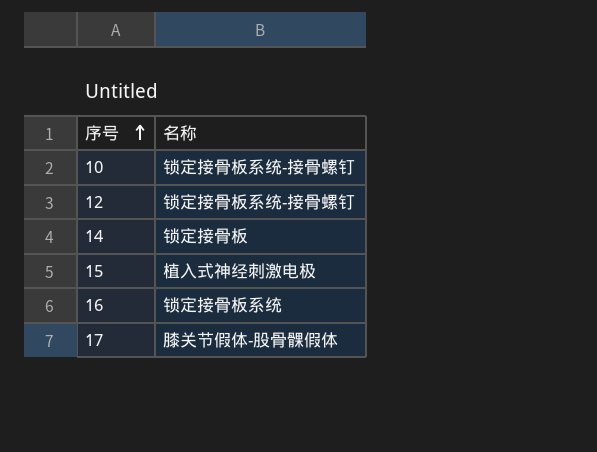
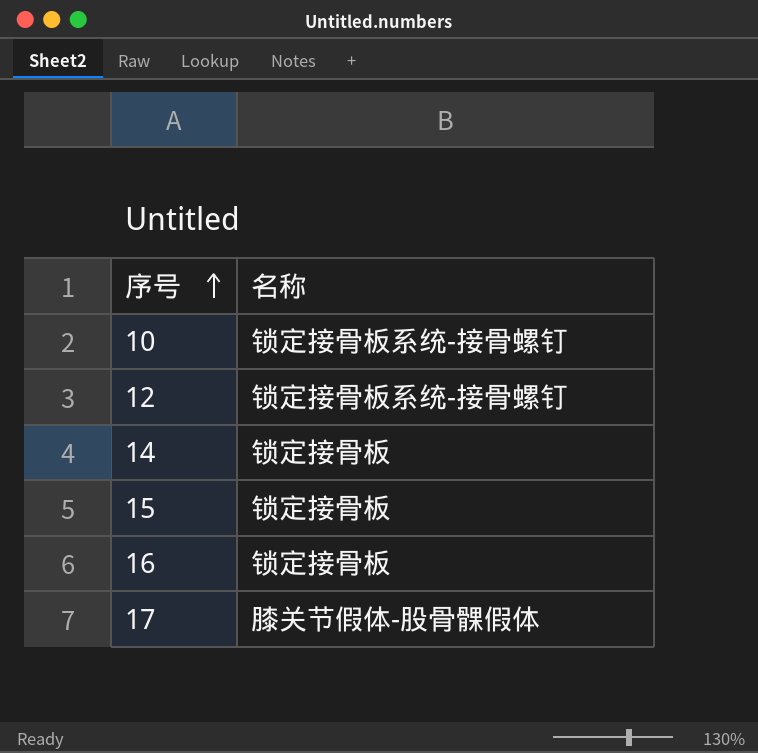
15 | 名称: 植入式神经刺激电极 -> 锁定接骨板
16 | 名称: 锁定接骨板系统 -> 锁定接骨板

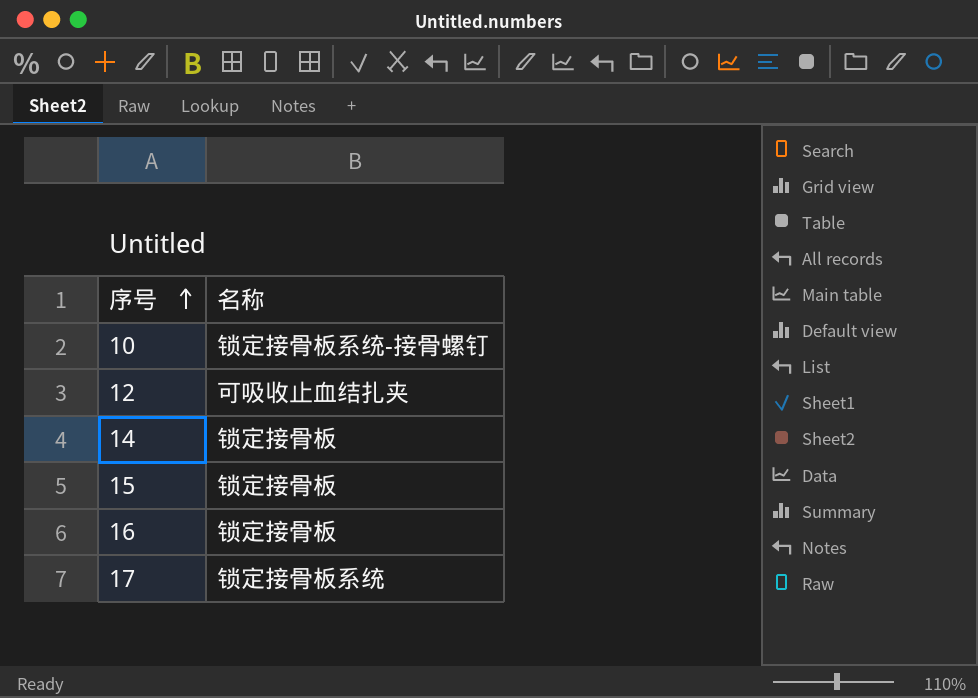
12 | 名称: 锁定接骨板系统-接骨螺钉 -> 可吸收止血结扎夹
17 | 名称: 膝关节假体-股骨髁假体 -> 锁定接骨板系统

